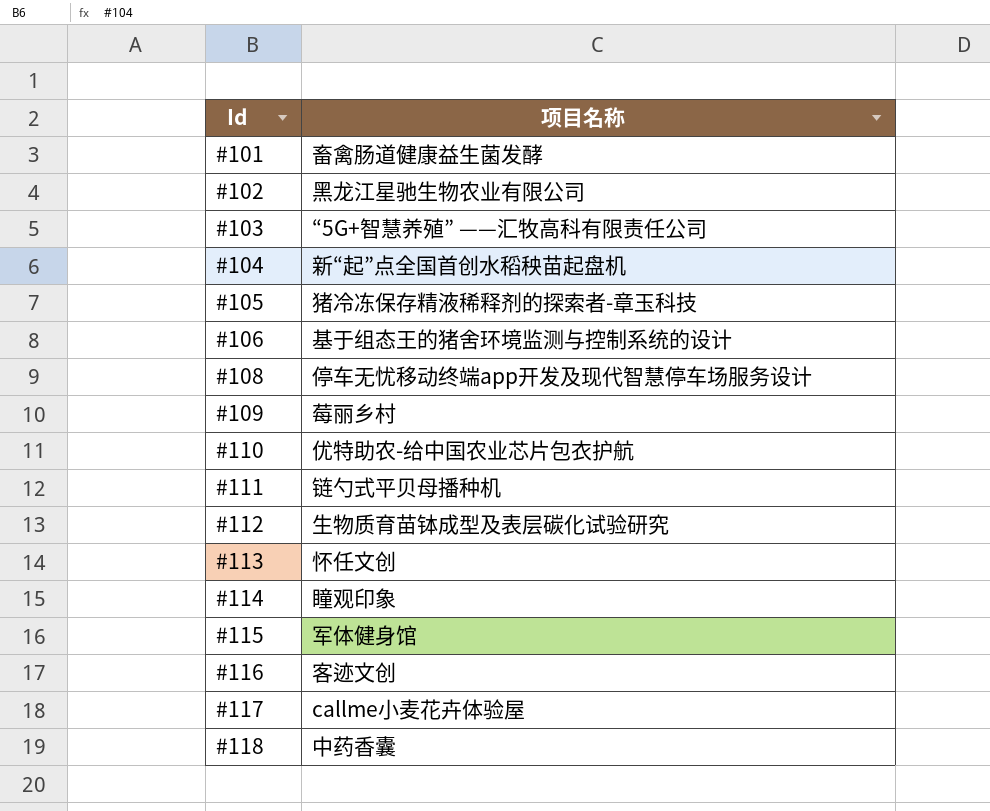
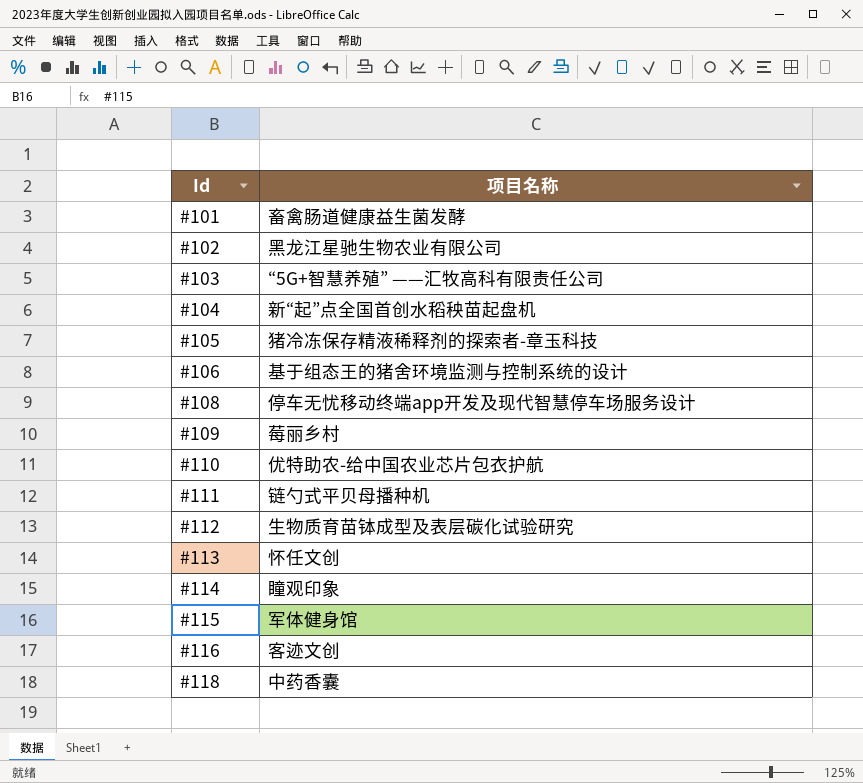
row #117: callme小麦花卉体验屋 -> none

